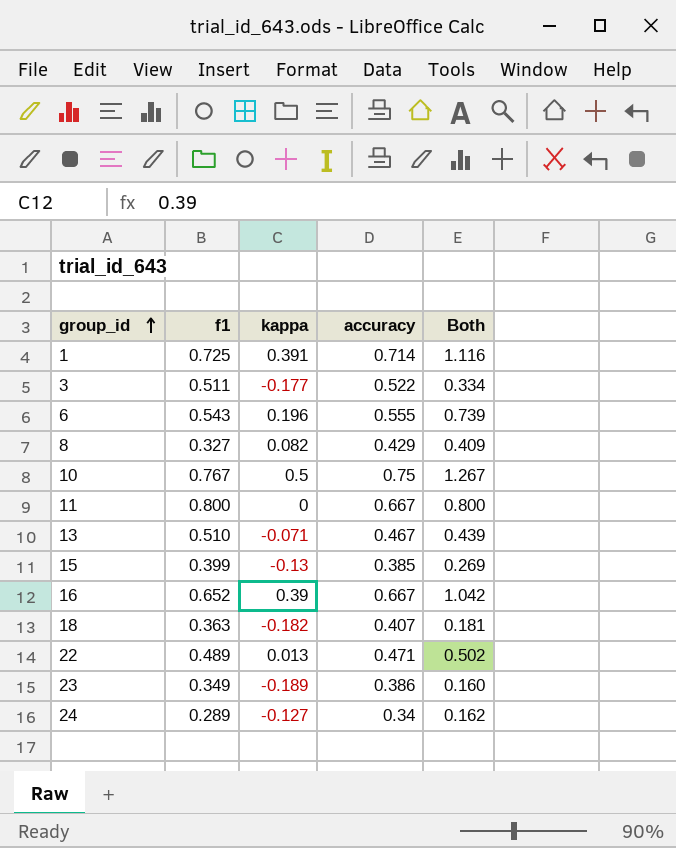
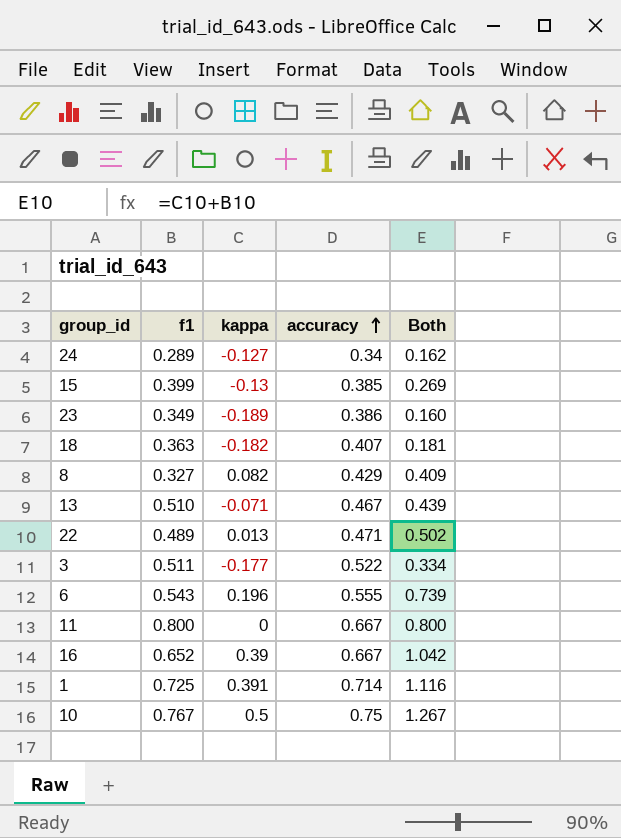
row order: group_id ascending -> accuracy ascending

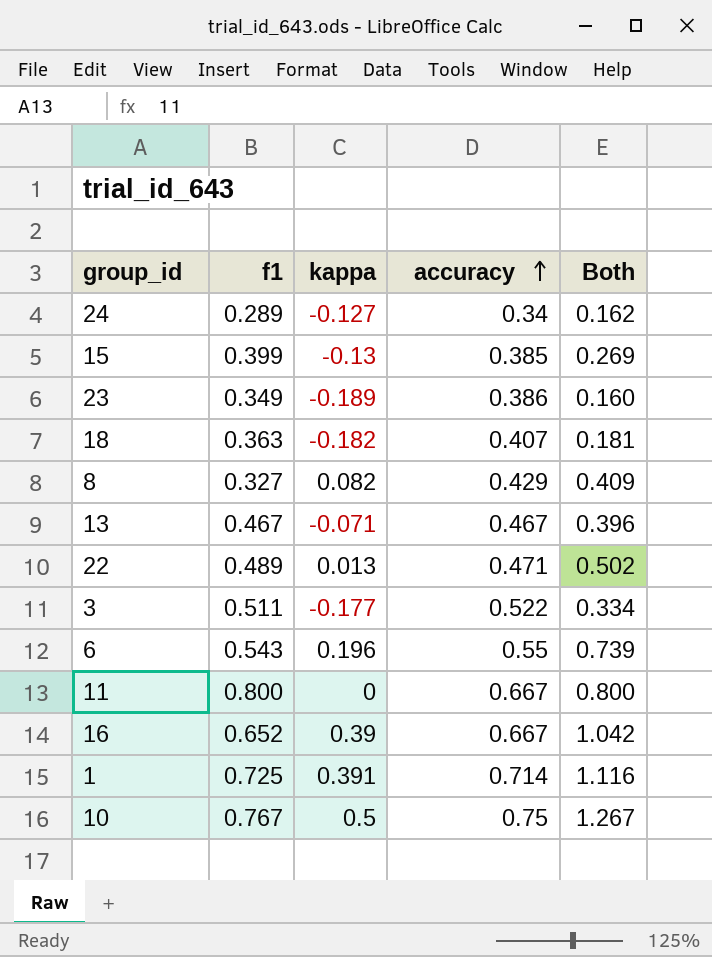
13 | f1: 0.510 -> 0.467
13 | Both: 0.439 -> 0.396
6 | accuracy: 0.555 -> 0.55

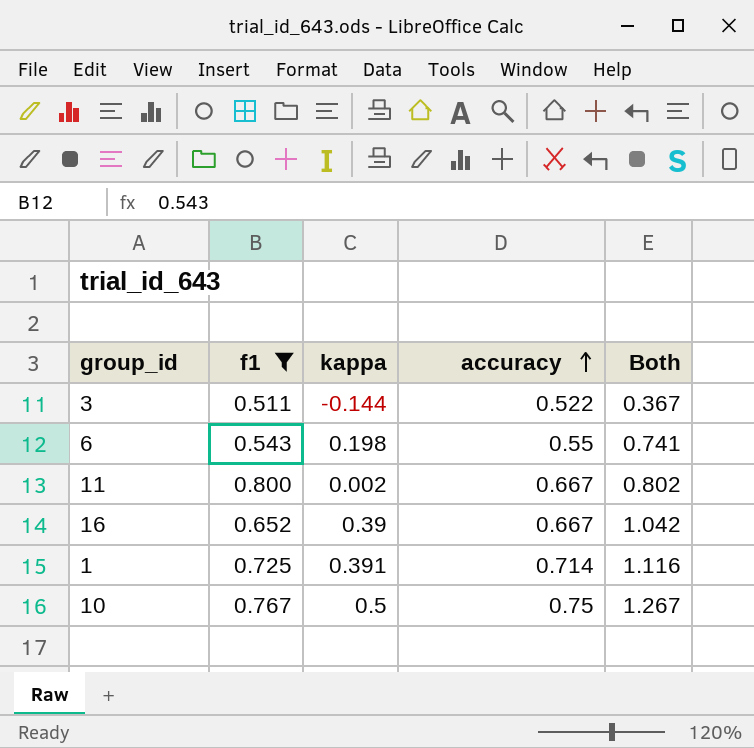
filter: none -> f1 >= 0.511
3 | kappa: -0.177 -> -0.144
3 | Both: 0.334 -> 0.367
6 | kappa: 0.196 -> 0.198
6 | Both: 0.739 -> 0.741
11 | kappa: 0 -> 0.002
11 | Both: 0.800 -> 0.802

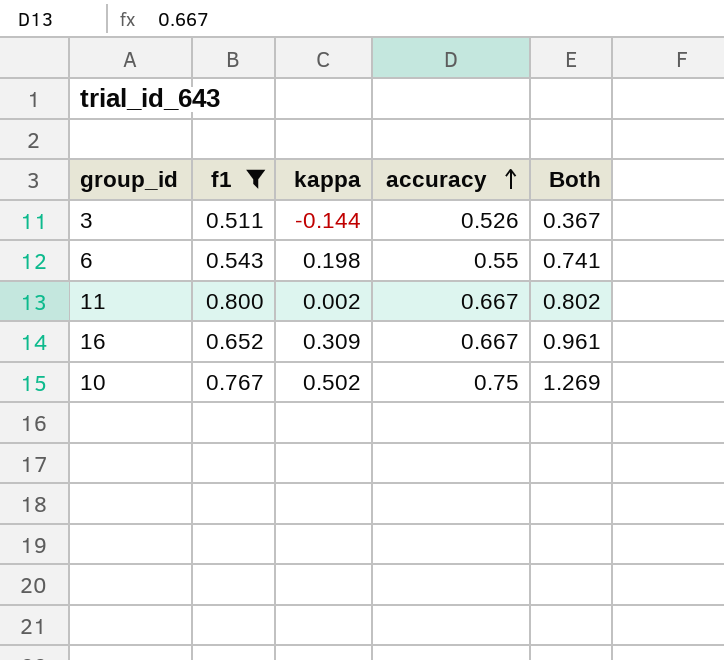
row 1: 0.725 | 0.391 | 0.714 | 1.116 -> none
3 | accuracy: 0.522 -> 0.526
16 | kappa: 0.39 -> 0.309
16 | Both: 1.042 -> 0.961
10 | kappa: 0.5 -> 0.502
10 | Both: 1.267 -> 1.269

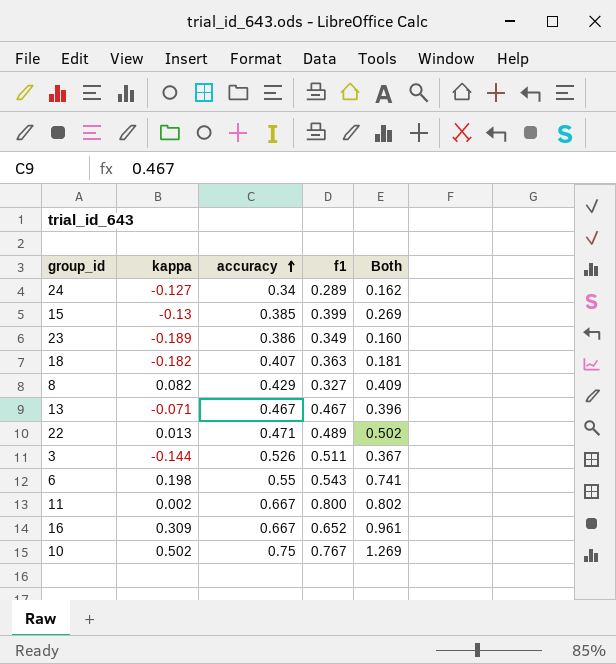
filter: f1 >= 0.511 -> none
column f1 | position: 2 -> 4

